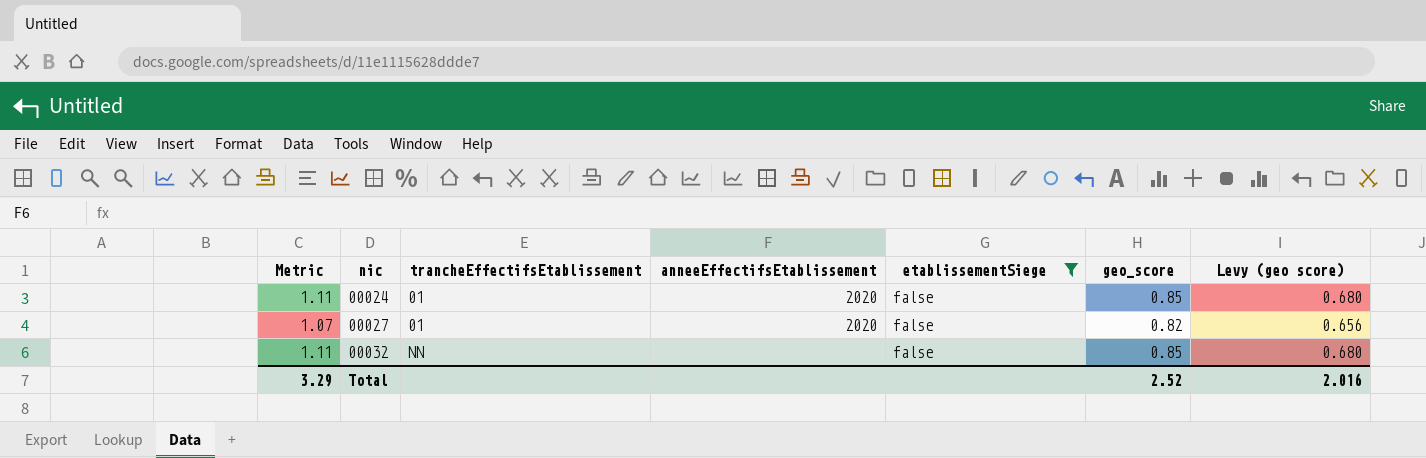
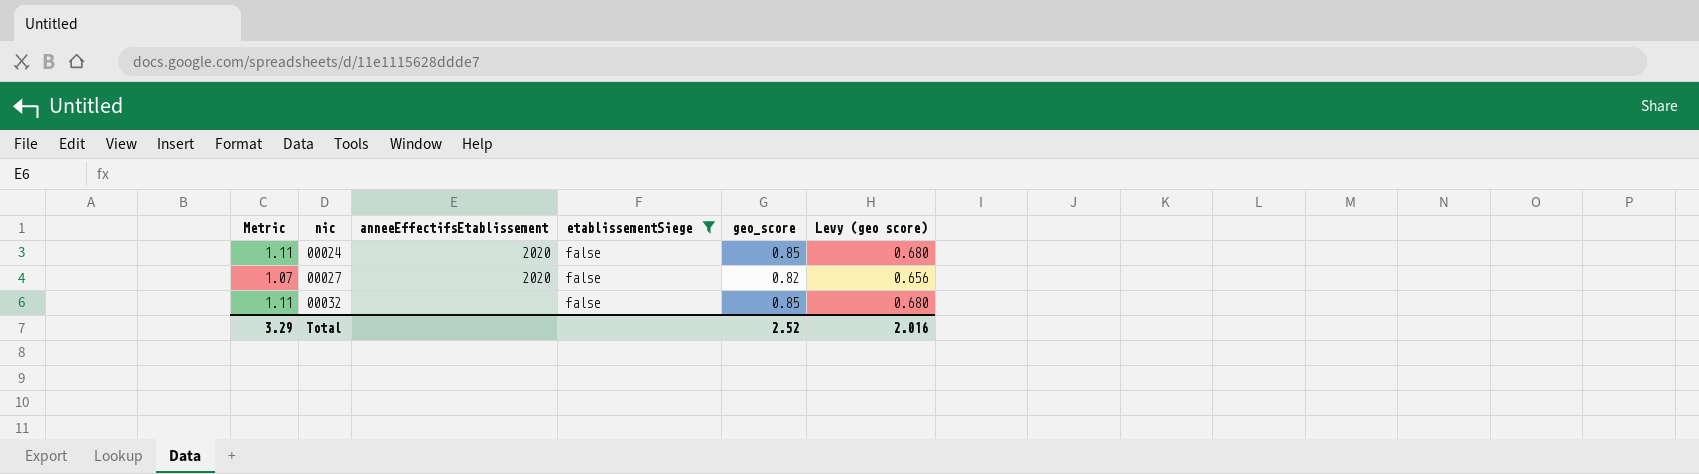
column trancheEffectifsEtablissement | position: 3 -> none

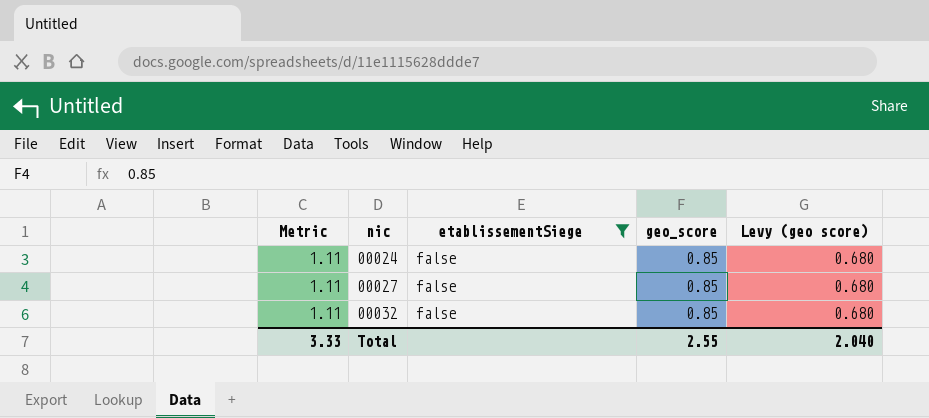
column anneeEffectifsEtablissement | position: 3 -> none
00027 | Metric: 1.07 -> 1.11
00027 | geo_score: 0.82 -> 0.85
00027 | Levy (geo score): 0.656 -> 0.680
Total | Metric: 3.29 -> 3.33
Total | geo_score: 2.52 -> 2.55
Total | Levy (geo score): 2.016 -> 2.040

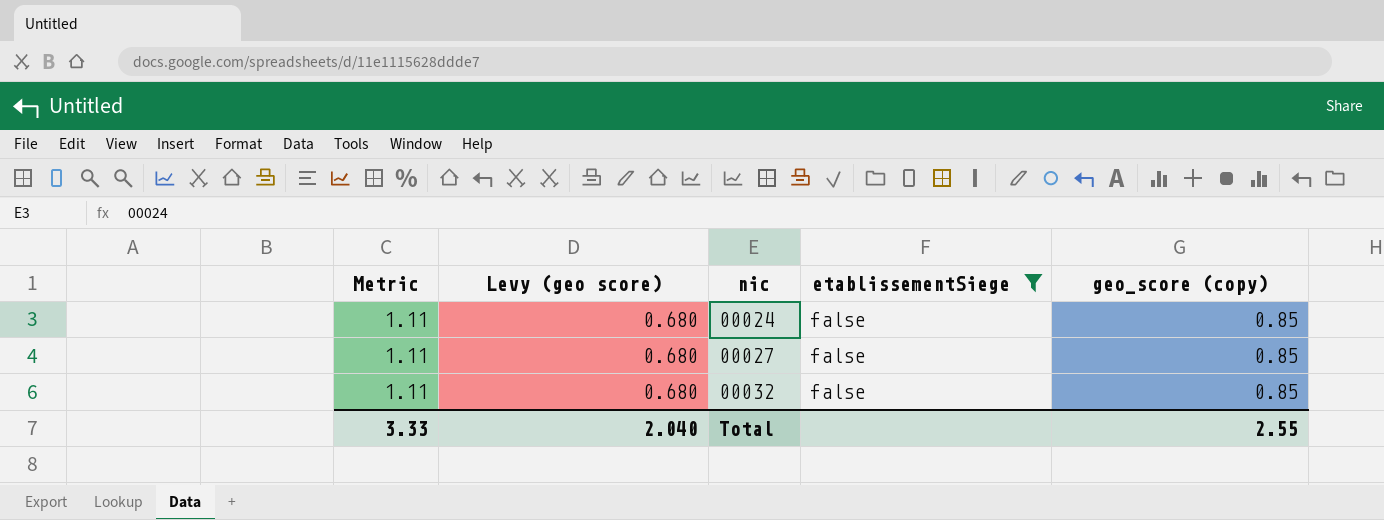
column Levy (geo score) | position: 5 -> 2
column name: geo_score -> geo_score (copy)

